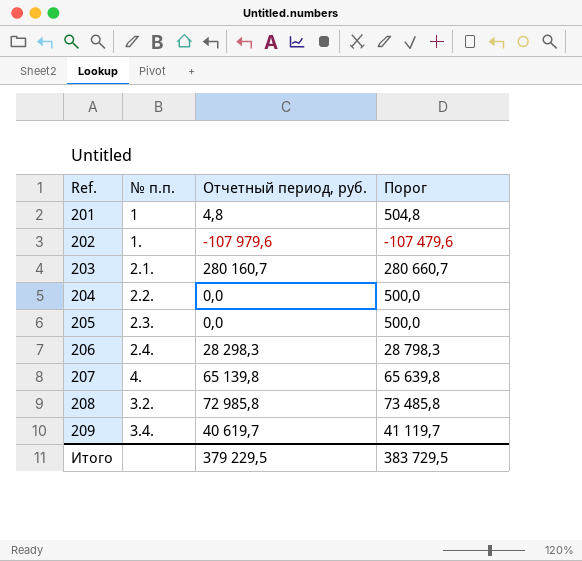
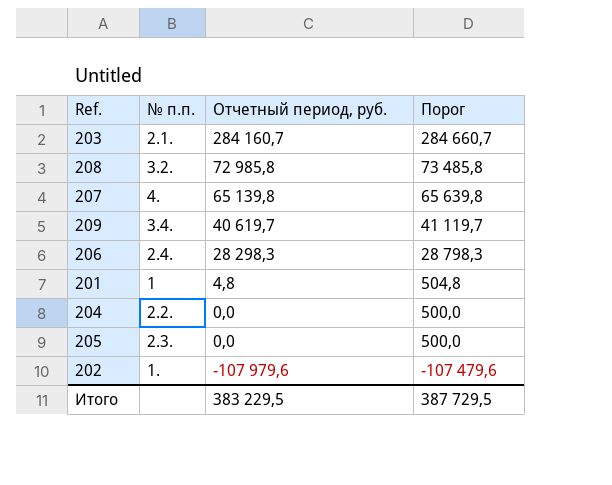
row order: Ref. ascending -> Отчетный период, руб. descending
203 | Отчетный период, руб.: 280 160,7 -> 284 160,7
203 | Порог: 280 660,7 -> 284 660,7
Итого | Отчетный период, руб.: 379 229,5 -> 383 229,5
Итого | Порог: 383 729,5 -> 387 729,5

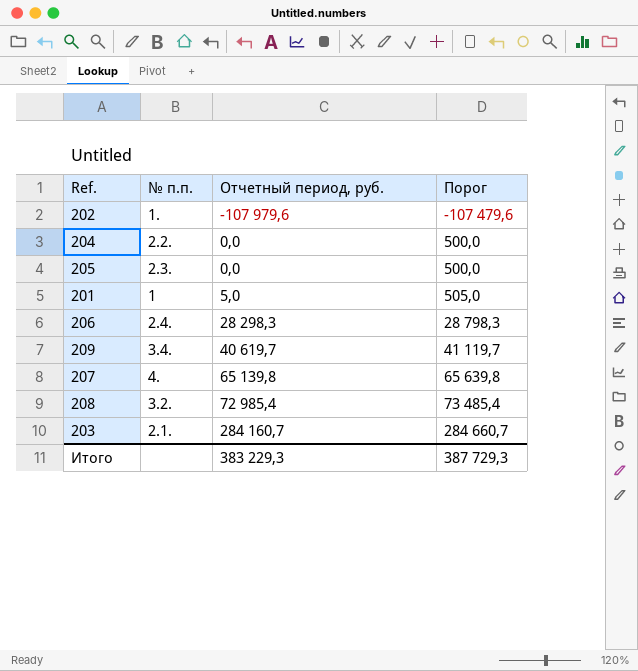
row order: Отчетный период, руб. descending -> Отчетный период, руб. ascending
201 | Отчетный период, руб.: 4,8 -> 5,0
201 | Порог: 504,8 -> 505,0
208 | Отчетный период, руб.: 72 985,8 -> 72 985,4
208 | Порог: 73 485,8 -> 73 485,4
Итого | Отчетный период, руб.: 383 229,5 -> 383 229,3
Итого | Порог: 387 729,5 -> 387 729,3

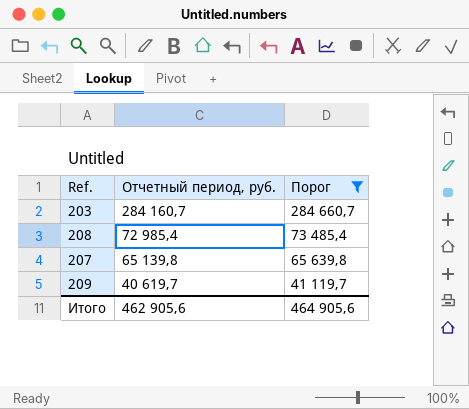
filter: none -> Порог >= 41 119,7
row order: Отчетный период, руб. ascending -> Отчетный период, руб. descending
column № п.п. | position: 2 -> none
Итого | Отчетный период, руб.: 383 229,3 -> 462 905,6
Итого | Порог: 387 729,3 -> 464 905,6

